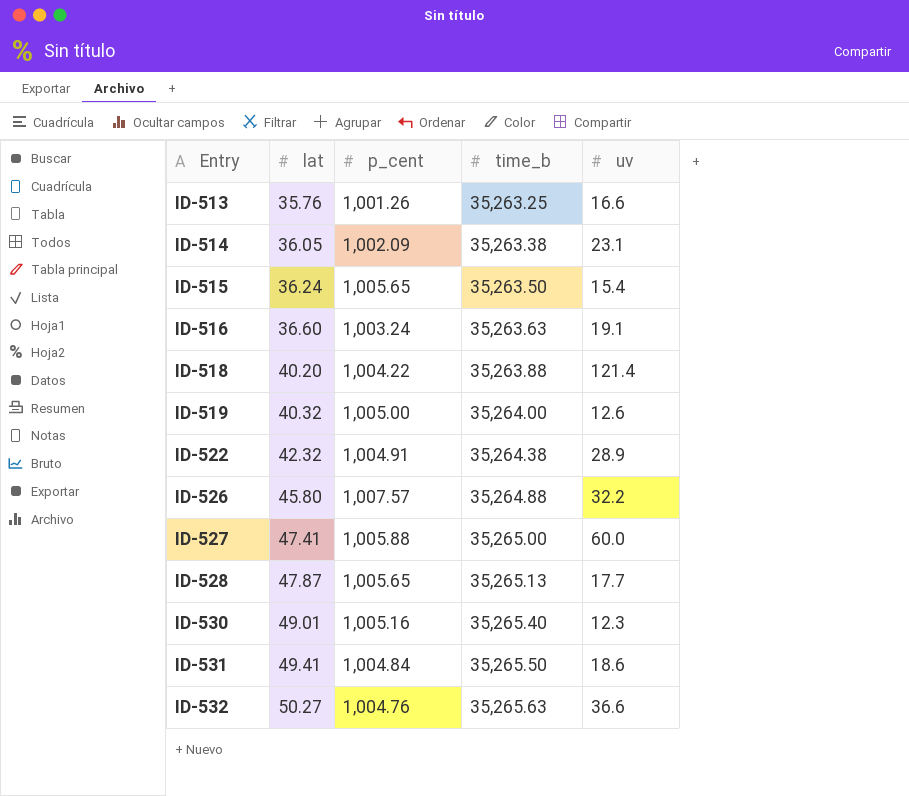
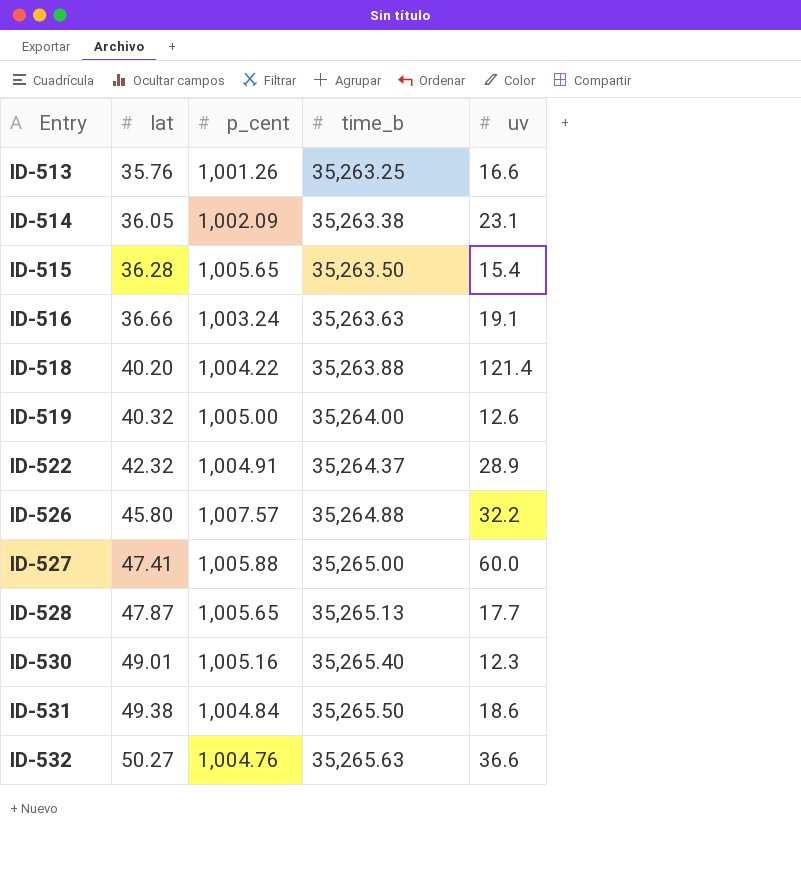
ID-515 | lat: 36.24 -> 36.28
ID-516 | lat: 36.60 -> 36.66
ID-522 | time_b: 35,264.38 -> 35,264.37
ID-531 | lat: 49.41 -> 49.38

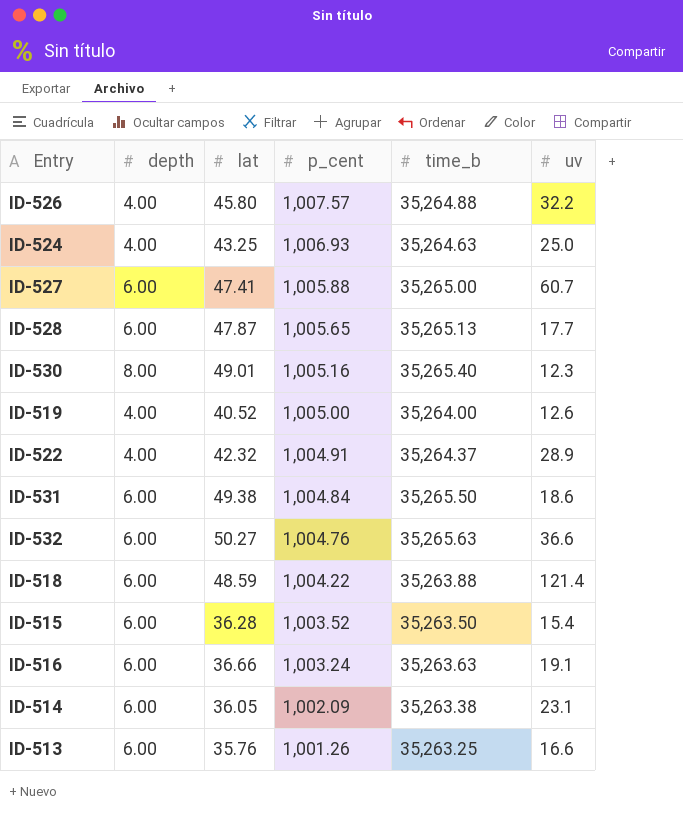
row order: Entry ascending -> p_cent descending
column depth | position: none -> 2
row ID-524: none -> 4.00 | 43.25 | 1,006.93 | 35,264.63 | 25.0
ID-527 | uv: 60.0 -> 60.7
ID-519 | lat: 40.32 -> 40.52
ID-518 | lat: 40.20 -> 48.59
ID-515 | p_cent: 1,005.65 -> 1,003.52

